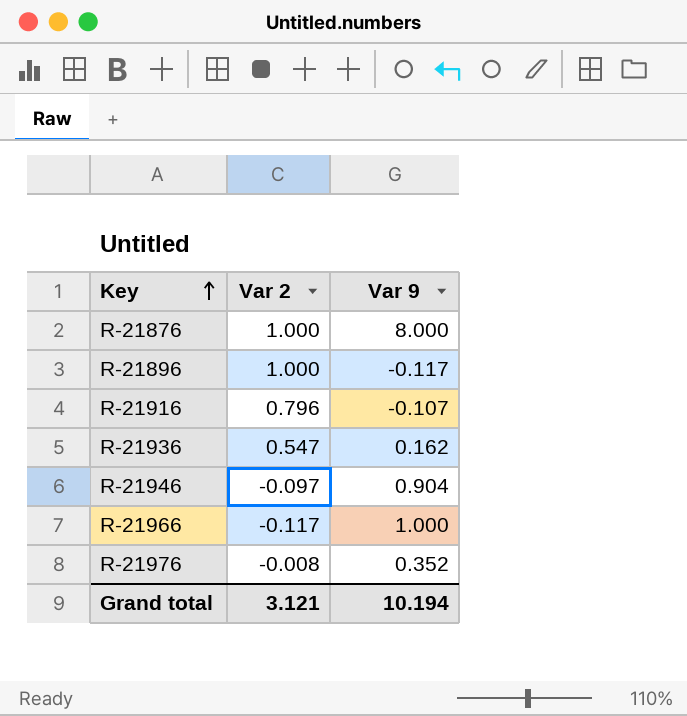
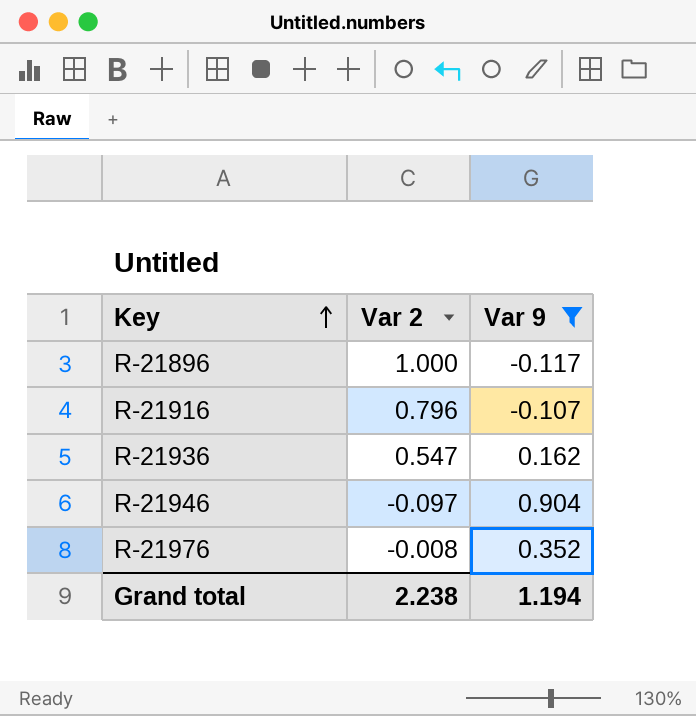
filter: none -> Var 9 <= 0.904
Grand total | Var 2: 3.121 -> 2.238
Grand total | Var 9: 10.194 -> 1.194

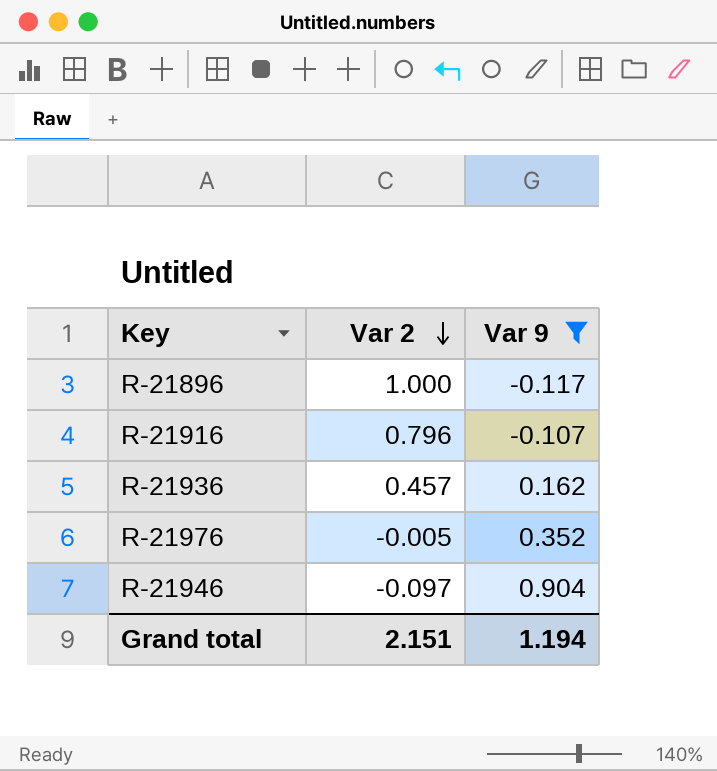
row order: Key ascending -> Var 2 descending
R-21936 | Var 2: 0.547 -> 0.457
R-21976 | Var 2: -0.008 -> -0.005
Grand total | Var 2: 2.238 -> 2.151

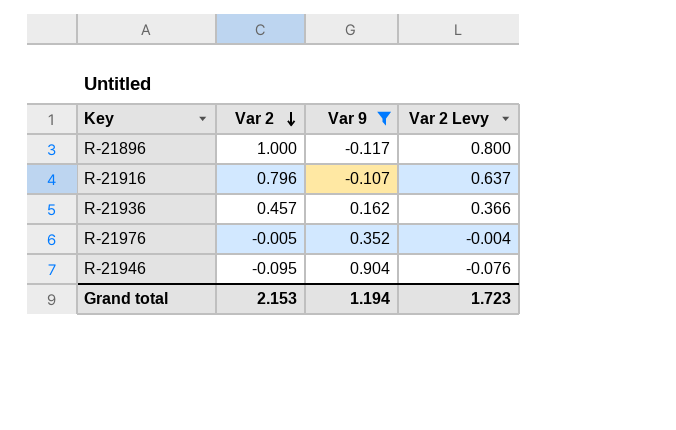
column Var 2 Levy | formula: none -> [Var 2] * 0.8
R-21946 | Var 2: -0.097 -> -0.095
Grand total | Var 2: 2.151 -> 2.153

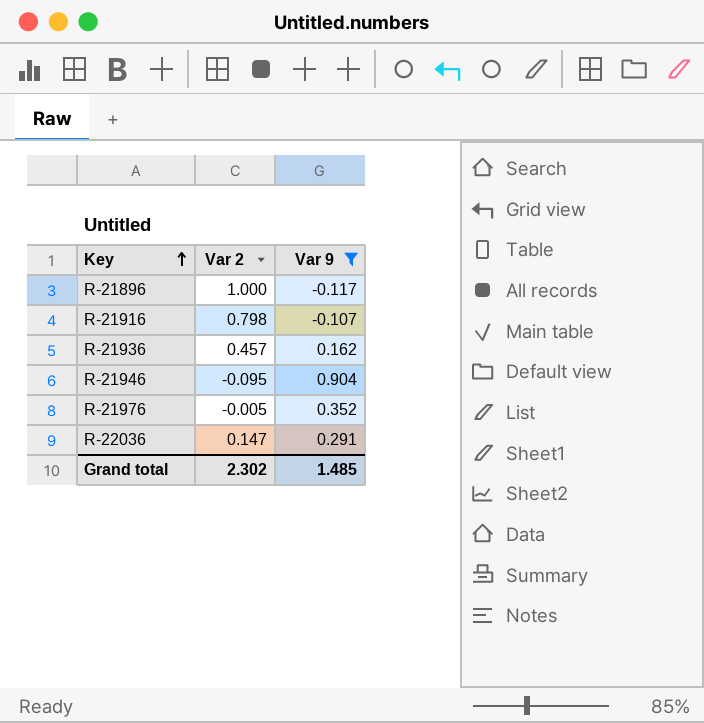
row order: Var 2 descending -> Key ascending
column Var 2 Levy | formula: [Var 2] * 0.8 -> none
R-21916 | Var 2: 0.796 -> 0.798
row R-22036: none -> 0.147 | 0.291
Grand total | Var 2: 2.153 -> 2.302
Grand total | Var 9: 1.194 -> 1.485

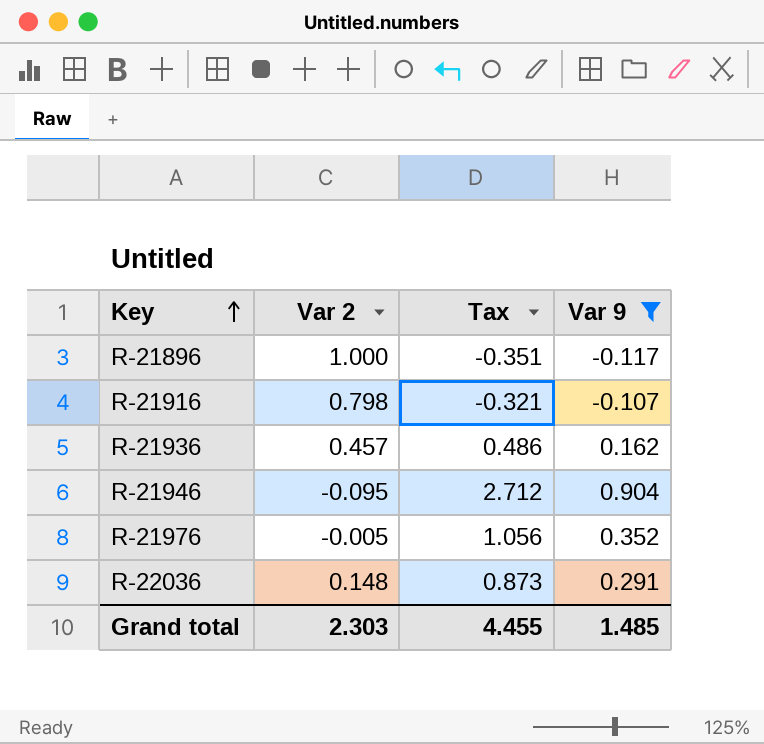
column Tax | formula: none -> [Var 9] * 3
R-22036 | Var 2: 0.147 -> 0.148
Grand total | Var 2: 2.302 -> 2.303

